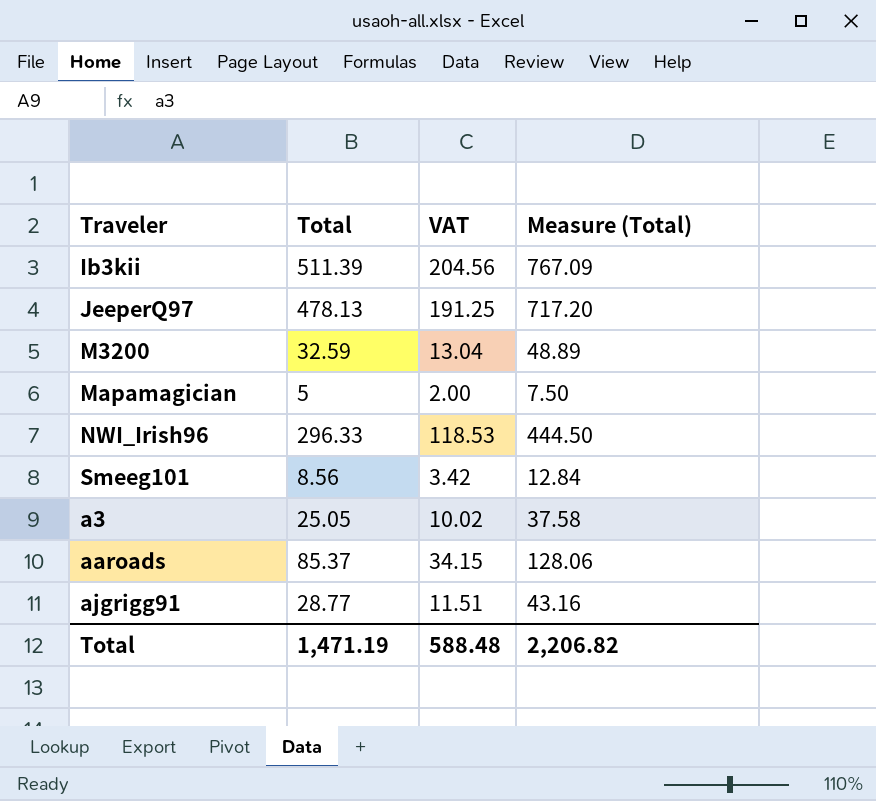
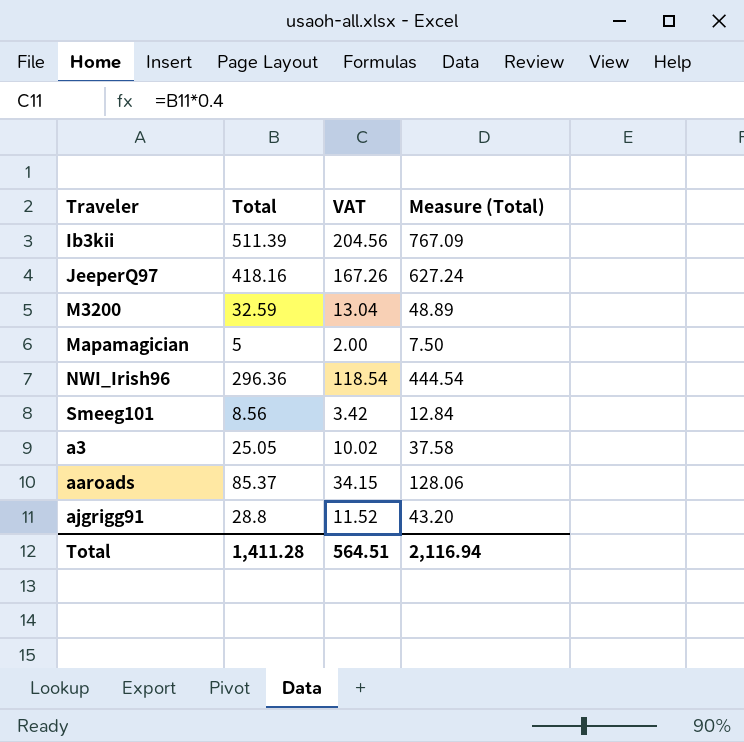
JeeperQ97 | Total: 478.13 -> 418.16
JeeperQ97 | VAT: 191.25 -> 167.26
JeeperQ97 | Measure (Total): 717.20 -> 627.24
NWI_Irish96 | Total: 296.33 -> 296.36
NWI_Irish96 | VAT: 118.53 -> 118.54
NWI_Irish96 | Measure (Total): 444.50 -> 444.54
ajgrigg91 | Total: 28.77 -> 28.8
ajgrigg91 | VAT: 11.51 -> 11.52
ajgrigg91 | Measure (Total): 43.16 -> 43.20
Total | Total: 1,471.19 -> 1,411.28
Total | VAT: 588.48 -> 564.51
Total | Measure (Total): 2,206.82 -> 2,116.94

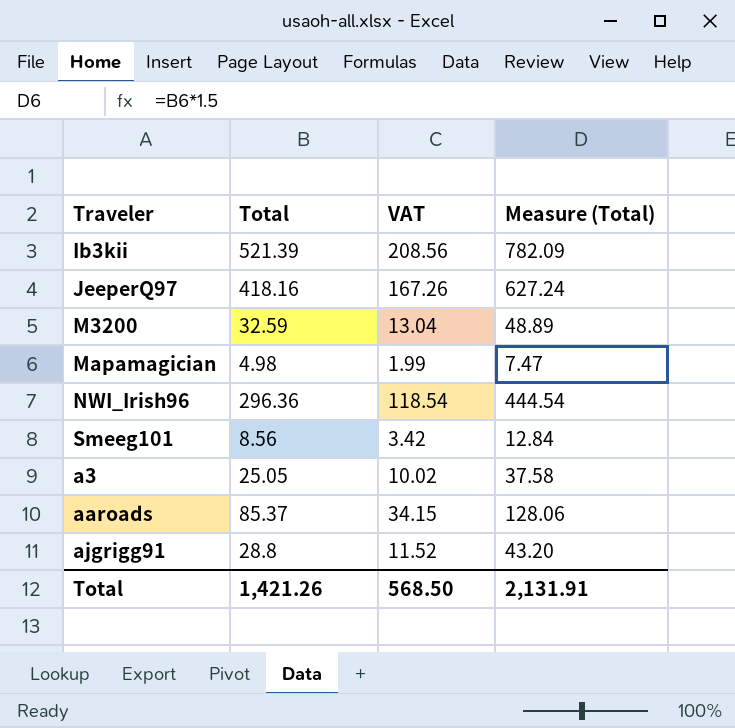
Ib3kii | Total: 511.39 -> 521.39
Ib3kii | VAT: 204.56 -> 208.56
Ib3kii | Measure (Total): 767.09 -> 782.09
Mapamagician | Total: 5 -> 4.98
Mapamagician | VAT: 2.00 -> 1.99
Mapamagician | Measure (Total): 7.50 -> 7.47
Total | Total: 1,411.28 -> 1,421.26
Total | VAT: 564.51 -> 568.50
Total | Measure (Total): 2,116.94 -> 2,131.91

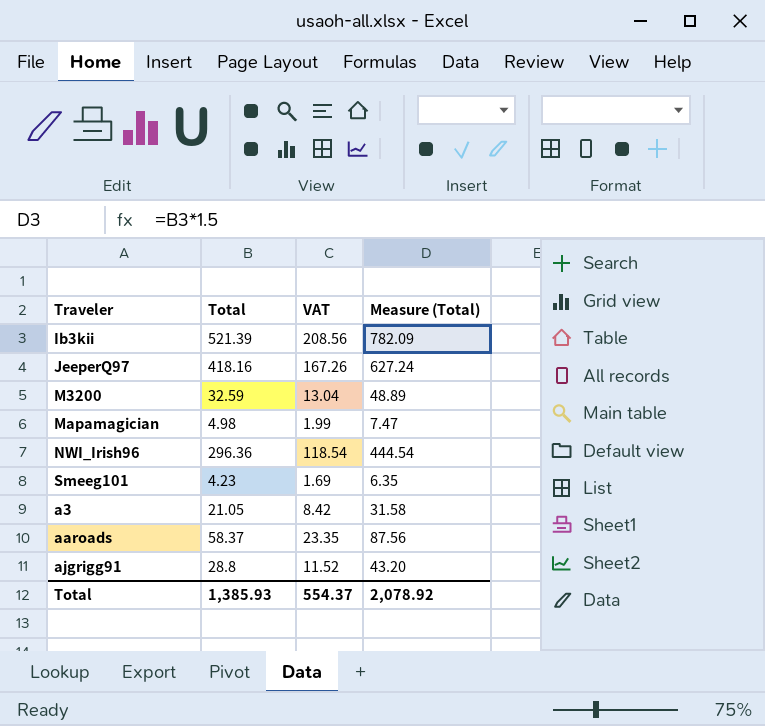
Smeeg101 | Total: 8.56 -> 4.23
Smeeg101 | VAT: 3.42 -> 1.69
Smeeg101 | Measure (Total): 12.84 -> 6.35
a3 | Total: 25.05 -> 21.05
a3 | VAT: 10.02 -> 8.42
a3 | Measure (Total): 37.58 -> 31.58
aaroads | Total: 85.37 -> 58.37
aaroads | VAT: 34.15 -> 23.35
aaroads | Measure (Total): 128.06 -> 87.56
Total | Total: 1,421.26 -> 1,385.93
Total | VAT: 568.50 -> 554.37
Total | Measure (Total): 2,131.91 -> 2,078.92

